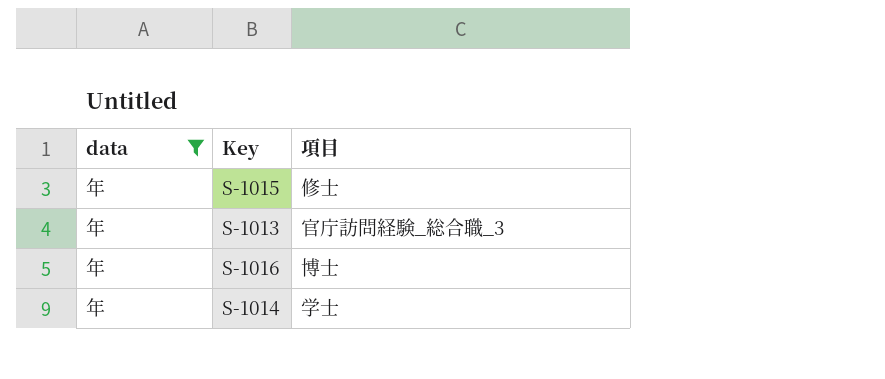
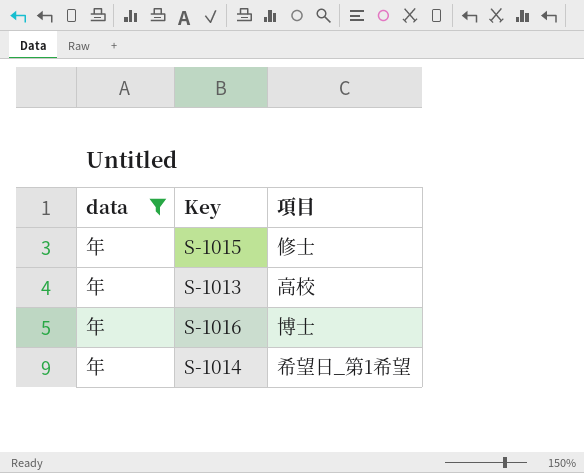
S-1013 | 項目: 官庁訪問経験_総合職_3 -> 高校
S-1014 | 項目: 学士 -> 希望日_第1希望

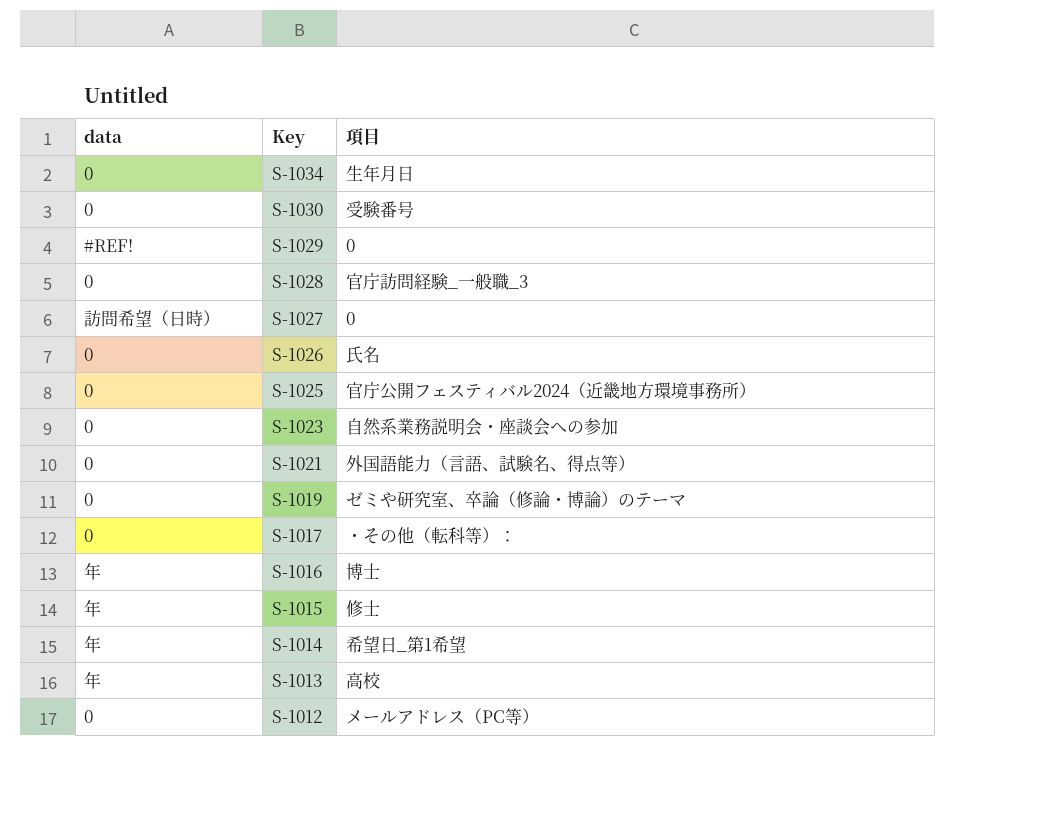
filter: data = 年 -> none
row order: none -> Key descending

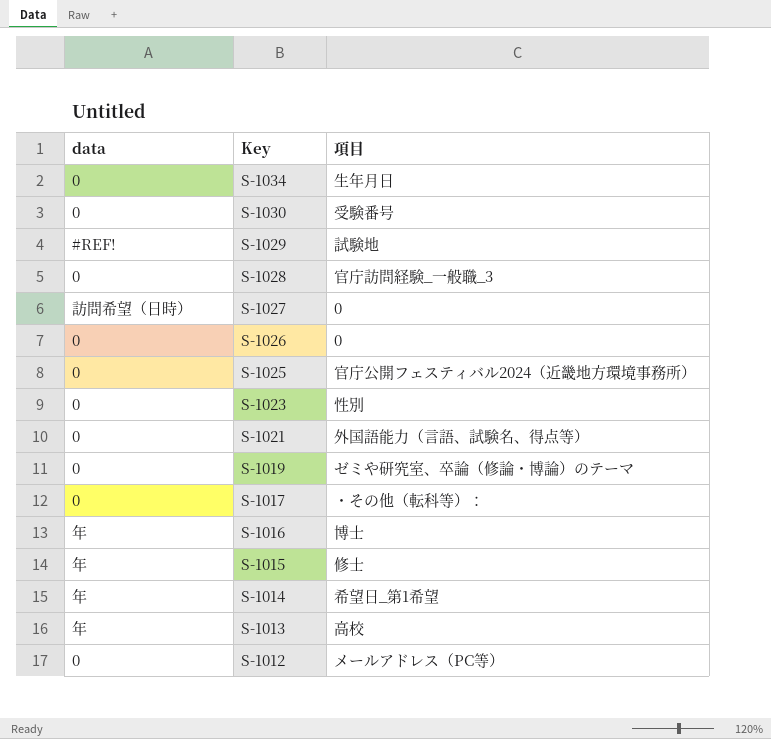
S-1029 | 項目: 0 -> 試験地
S-1026 | 項目: 氏名 -> 0
S-1023 | 項目: 自然系業務説明会・座談会への参加 -> 性別

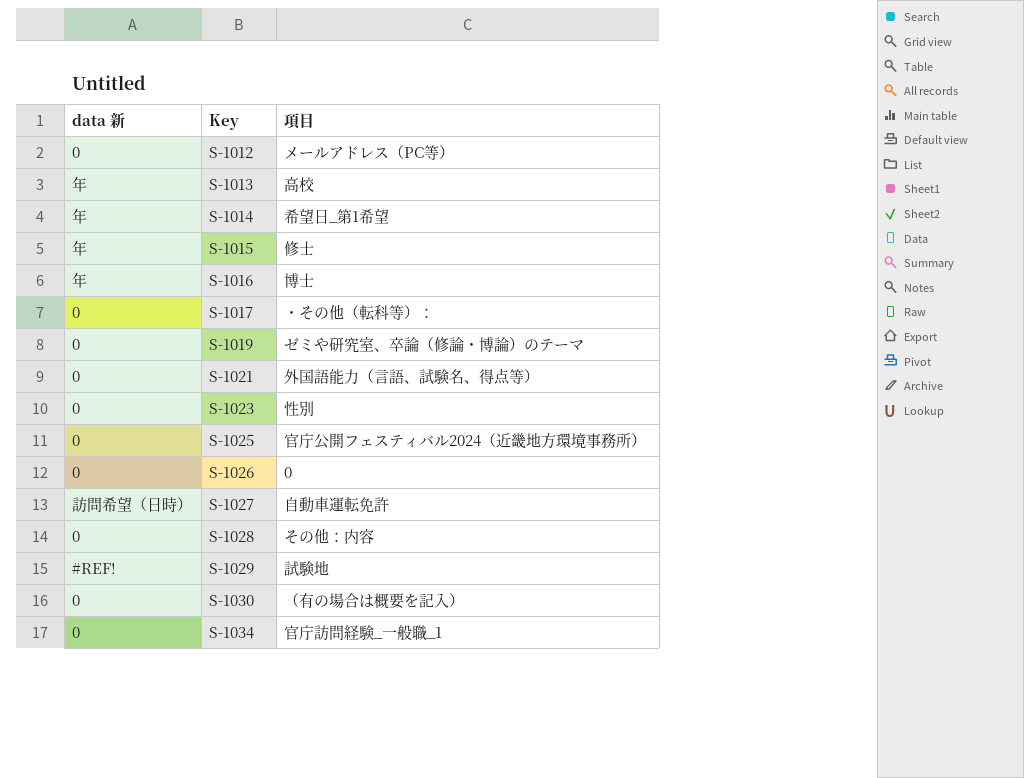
row order: Key descending -> Key ascending
column name: data -> data 新
S-1027 | 項目: 0 -> 自動車運転免許
S-1028 | 項目: 官庁訪問経験_一般職_3 -> その他：内容
S-1030 | 項目: 受験番号 -> （有の場合は概要を記入）
S-1034 | 項目: 生年月日 -> 官庁訪問経験_一般職_1

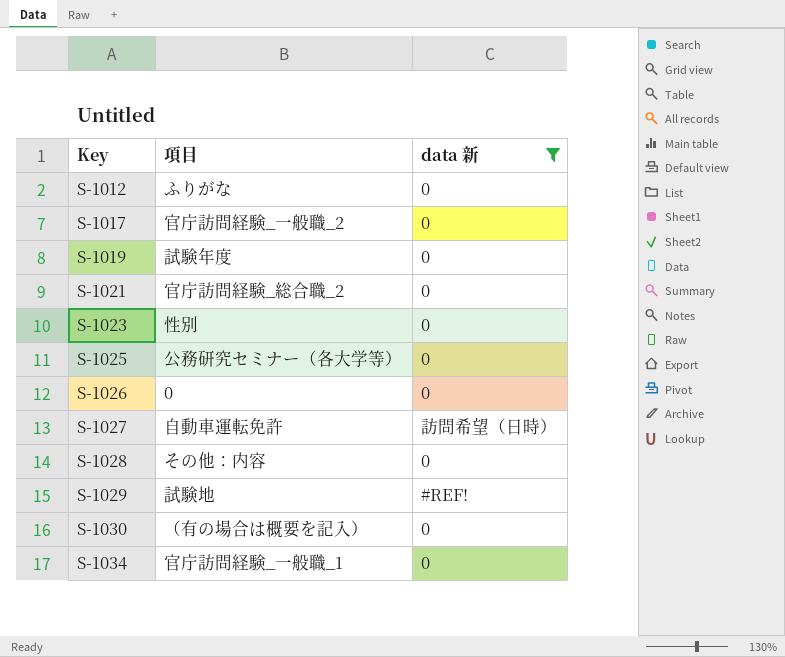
filter: none -> data 新 != 年
column data 新 | position: 1 -> 3
S-1012 | 項目: メールアドレス（PC等） -> ふりがな
S-1017 | 項目: ・その他（転科等）： -> 官庁訪問経験_一般職_2
S-1019 | 項目: ゼミや研究室、卒論（修論・博論）のテーマ -> 試験年度
S-1021 | 項目: 外国語能力（言語、試験名、得点等） -> 官庁訪問経験_総合職_2
S-1025 | 項目: 官庁公開フェスティバル2024（近畿地方環境事務所） -> 公務研究セミナー（各大学等）

